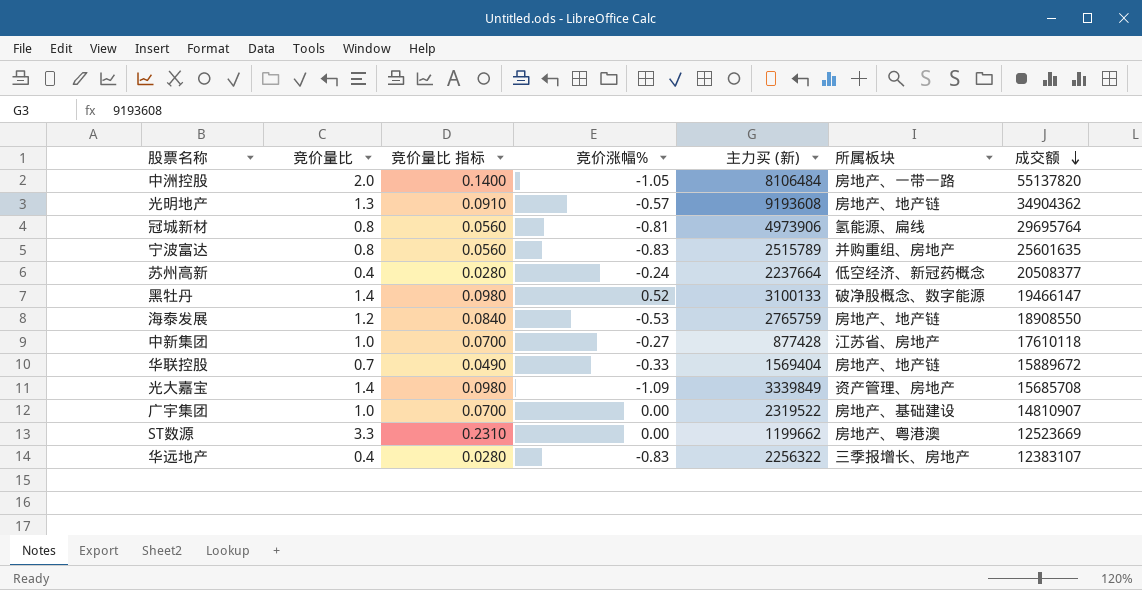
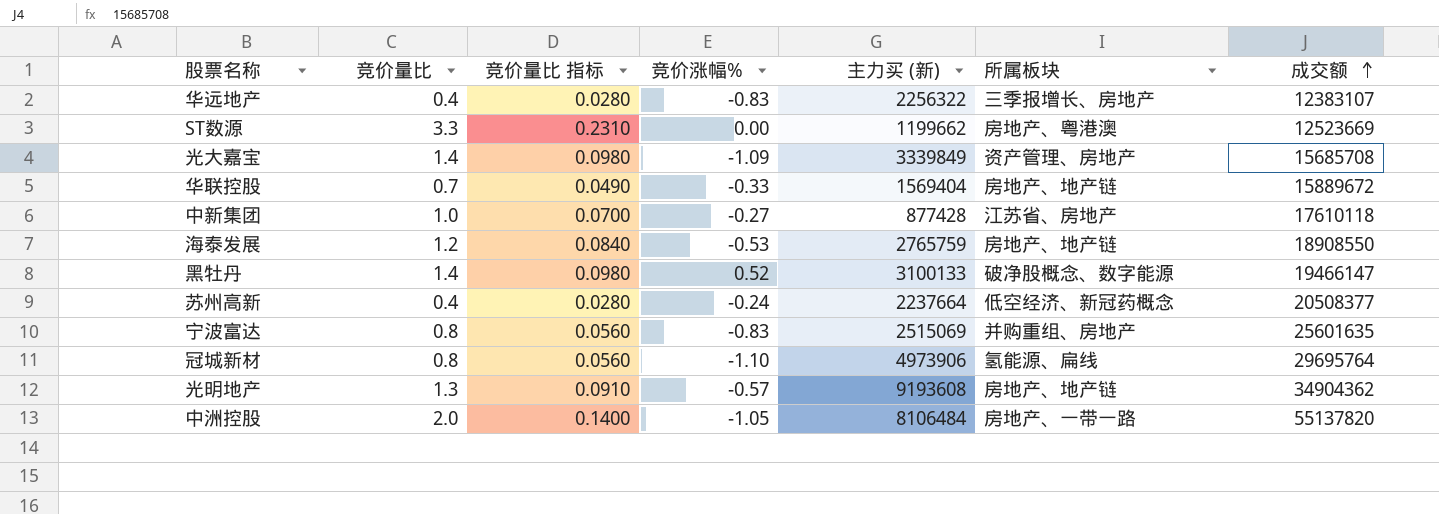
row order: 成交额 descending -> 成交额 ascending
row 广宇集团: 1.0 | 0.0700 | 0.00 | 2319522 | 房地产、基础建设 | 14810907 -> none
宁波富达 | 主力买 (新): 2515789 -> 2515069
冠城新材 | 竞价涨幅%: -0.81 -> -1.10

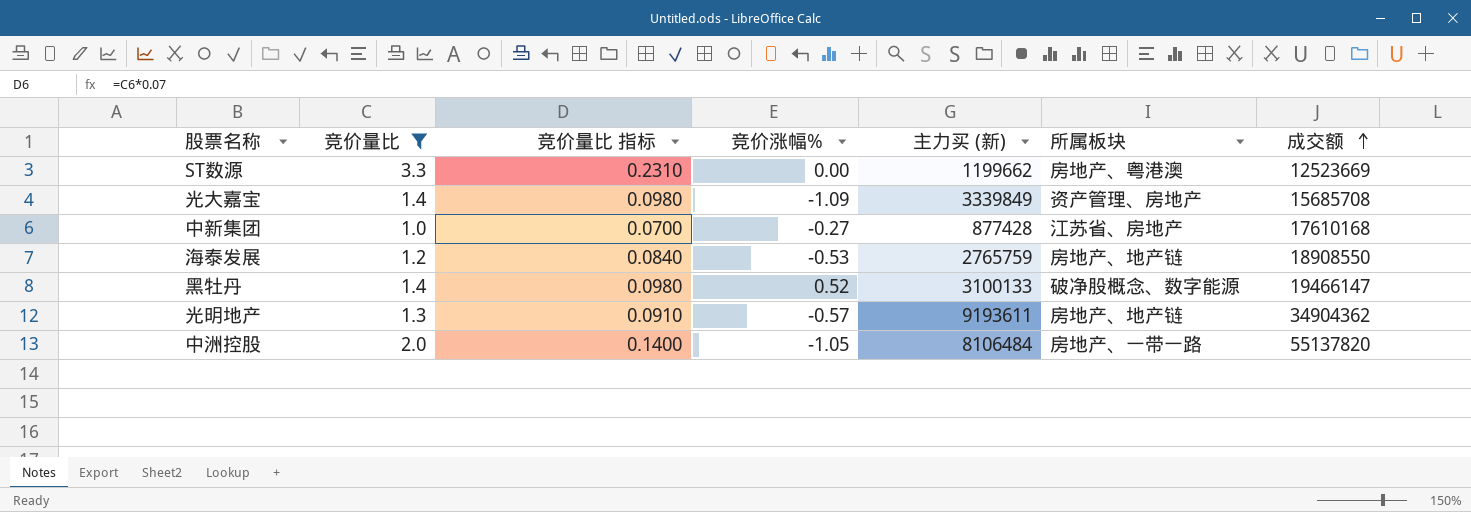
filter: none -> 竞价量比 >= 1.0
中新集团 | 成交额: 17610118 -> 17610168
光明地产 | 主力买 (新): 9193608 -> 9193611

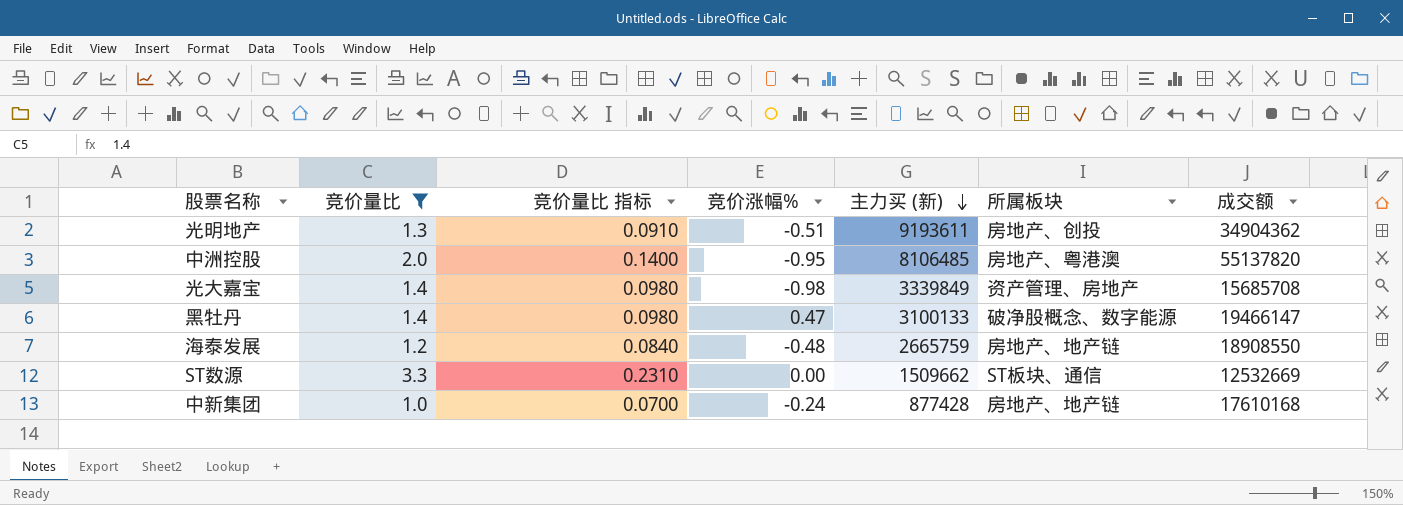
row order: 成交额 ascending -> 主力买 (新) descending
光明地产 | 竞价涨幅%: -0.57 -> -0.51
光明地产 | 所属板块: 房地产、地产链 -> 房地产、创投
中洲控股 | 竞价涨幅%: -1.05 -> -0.95
中洲控股 | 主力买 (新): 8106484 -> 8106485
中洲控股 | 所属板块: 房地产、一带一路 -> 房地产、粤港澳
光大嘉宝 | 竞价涨幅%: -1.09 -> -0.98
黑牡丹 | 竞价涨幅%: 0.52 -> 0.47
海泰发展 | 竞价涨幅%: -0.53 -> -0.48
海泰发展 | 主力买 (新): 2765759 -> 2665759
ST数源 | 主力买 (新): 1199662 -> 1509662
ST数源 | 所属板块: 房地产、粤港澳 -> ST板块、通信
ST数源 | 成交额: 12523669 -> 12532669
中新集团 | 竞价涨幅%: -0.27 -> -0.24
中新集团 | 所属板块: 江苏省、房地产 -> 房地产、地产链

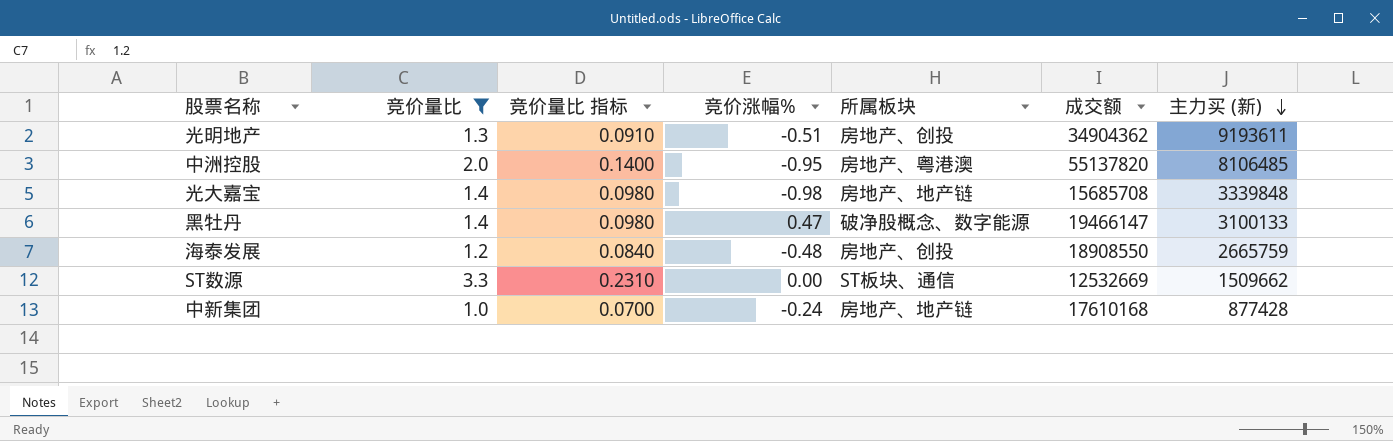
column 主力买 (新) | position: 5 -> 7
光大嘉宝 | 所属板块: 资产管理、房地产 -> 房地产、地产链
光大嘉宝 | 主力买 (新): 3339849 -> 3339848
海泰发展 | 所属板块: 房地产、地产链 -> 房地产、创投

